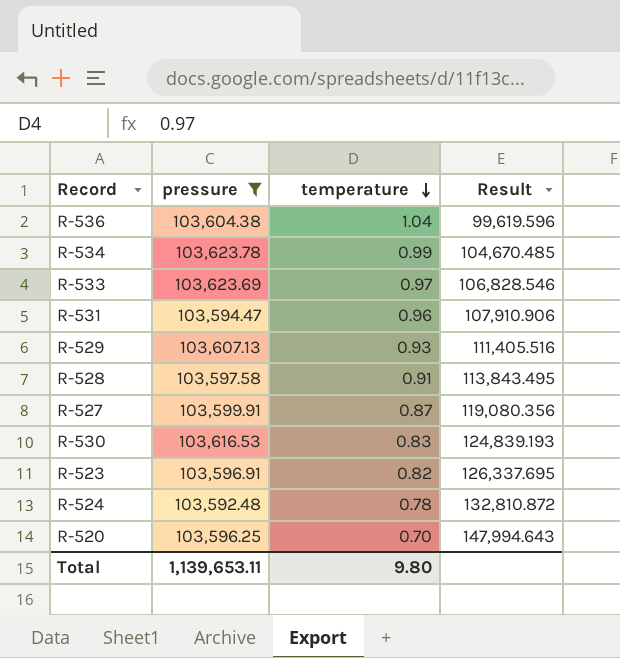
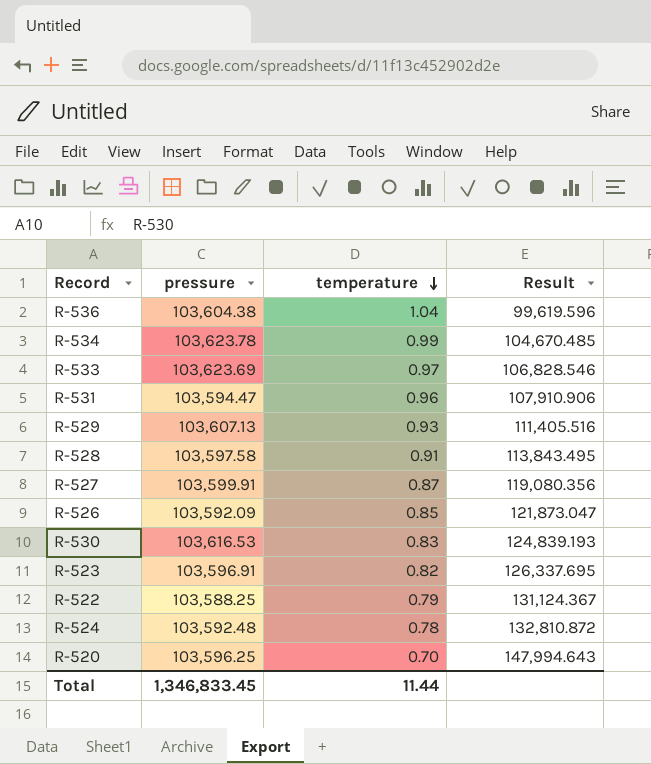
filter: pressure >= 103,592.48 -> none
Total | pressure: 1,139,653.11 -> 1,346,833.45
Total | temperature: 9.80 -> 11.44

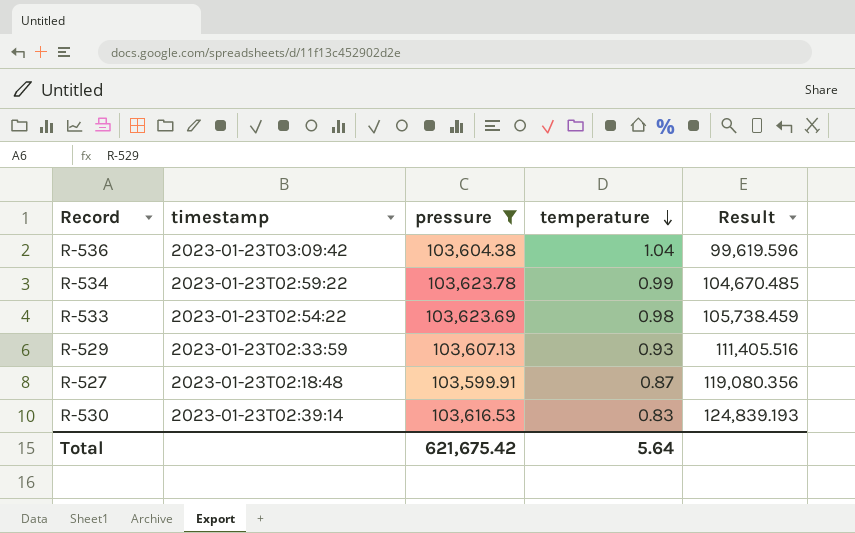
filter: none -> pressure >= 103,599.91
column timestamp | position: none -> 2
R-533 | temperature: 0.97 -> 0.98
R-533 | Result: 106,828.546 -> 105,738.459
Total | pressure: 1,346,833.45 -> 621,675.42
Total | temperature: 11.44 -> 5.64

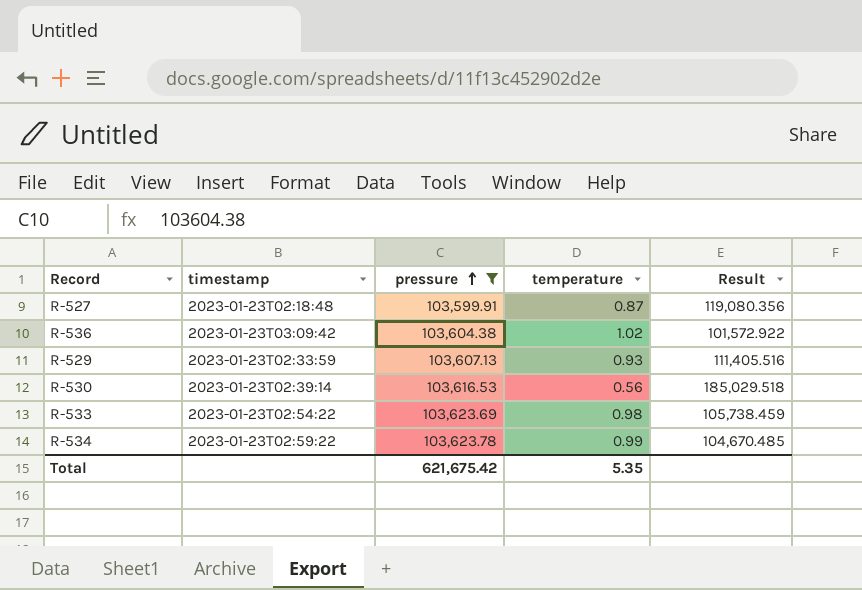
row order: temperature descending -> pressure ascending
R-536 | temperature: 1.04 -> 1.02
R-536 | Result: 99,619.596 -> 101,572.922
R-530 | temperature: 0.83 -> 0.56
R-530 | Result: 124,839.193 -> 185,029.518
Total | temperature: 5.64 -> 5.35

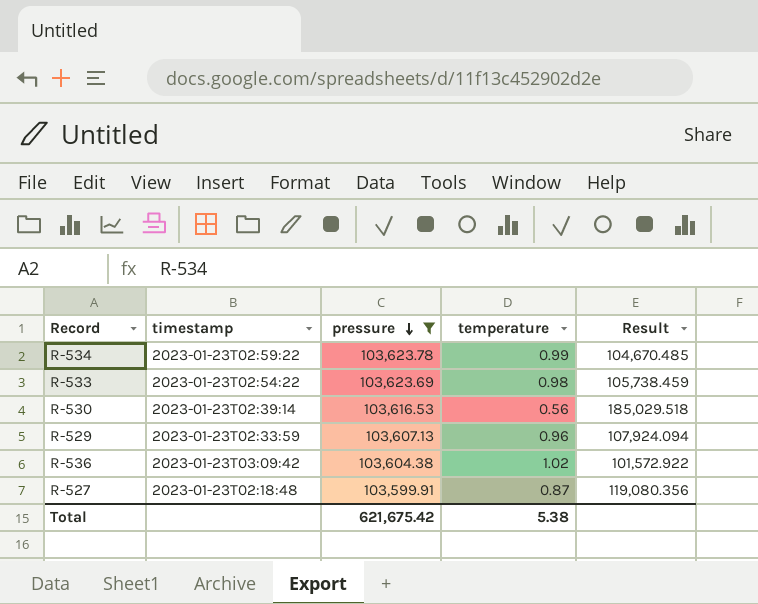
row order: pressure ascending -> pressure descending
R-529 | temperature: 0.93 -> 0.96
R-529 | Result: 111,405.516 -> 107,924.094
Total | temperature: 5.35 -> 5.38

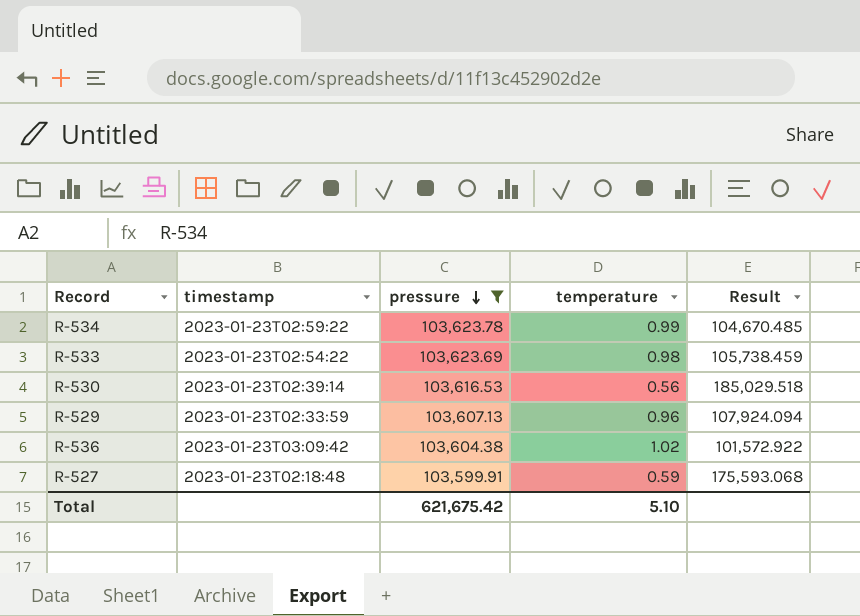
R-527 | temperature: 0.87 -> 0.59
R-527 | Result: 119,080.356 -> 175,593.068
Total | temperature: 5.38 -> 5.10

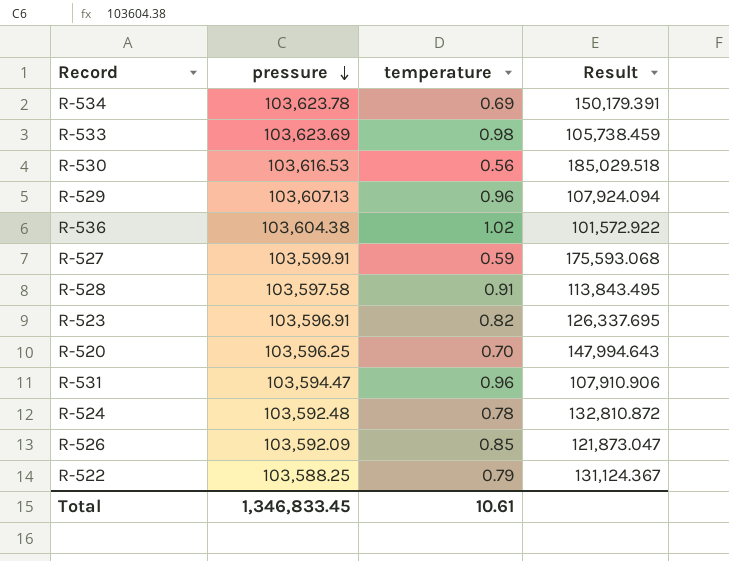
filter: pressure >= 103,599.91 -> none
column timestamp | position: 2 -> none
R-534 | temperature: 0.99 -> 0.69
R-534 | Result: 104,670.485 -> 150,179.391
Total | pressure: 621,675.42 -> 1,346,833.45
Total | temperature: 5.10 -> 10.61

